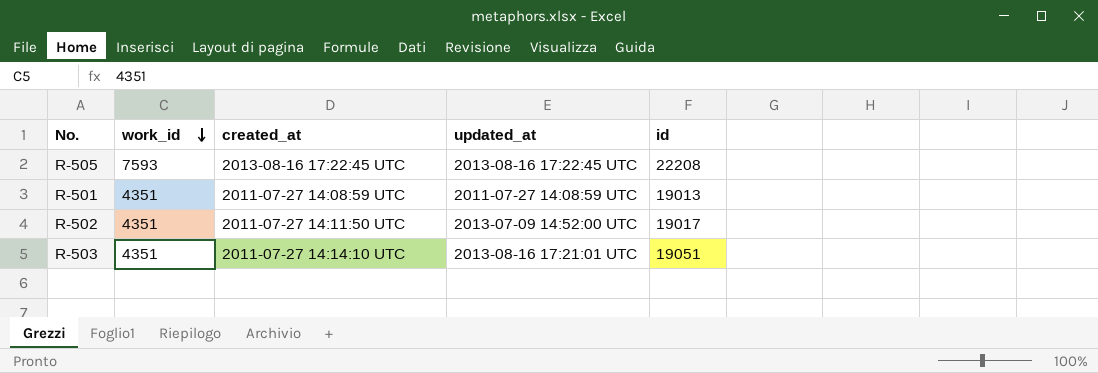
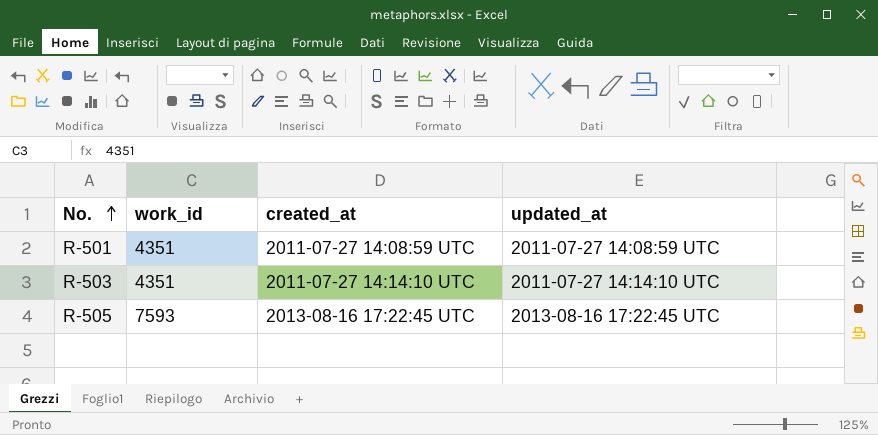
row order: work_id descending -> No. ascending
column id | position: 5 -> none
row R-502: 4351 | 2011-07-27 14:11:50 UTC | 2013-07-09 14:52:00 UTC | 19017 -> none
R-503 | updated_at: 2013-08-16 17:21:01 UTC -> 2011-07-27 14:14:10 UTC

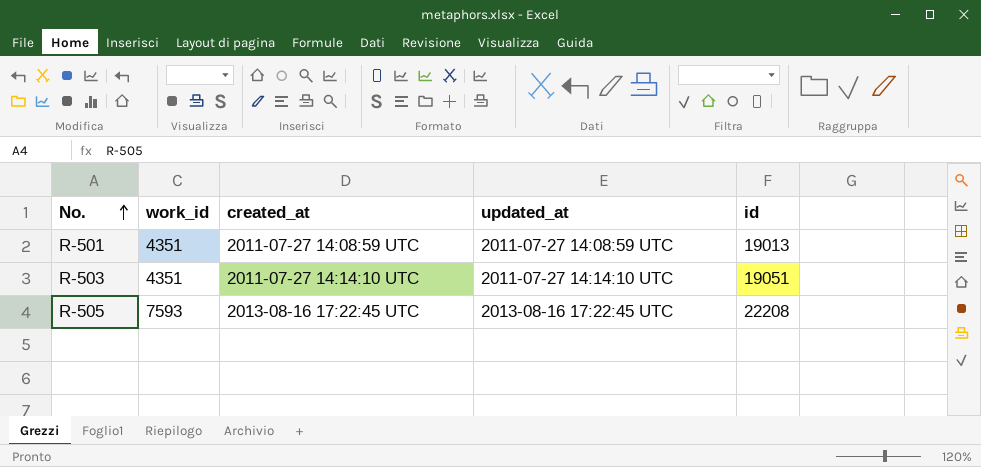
column id | position: none -> 5

